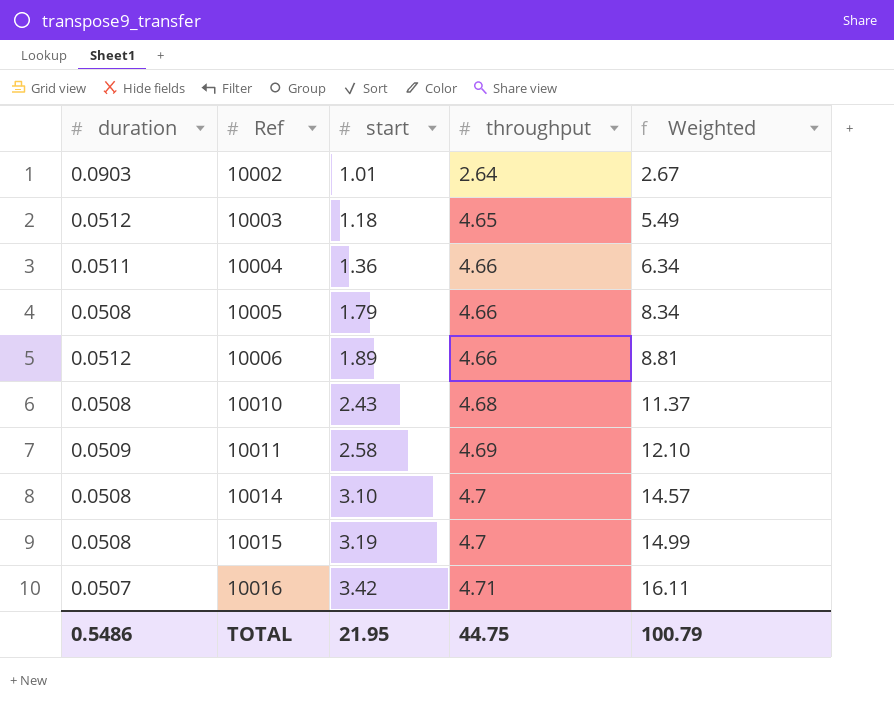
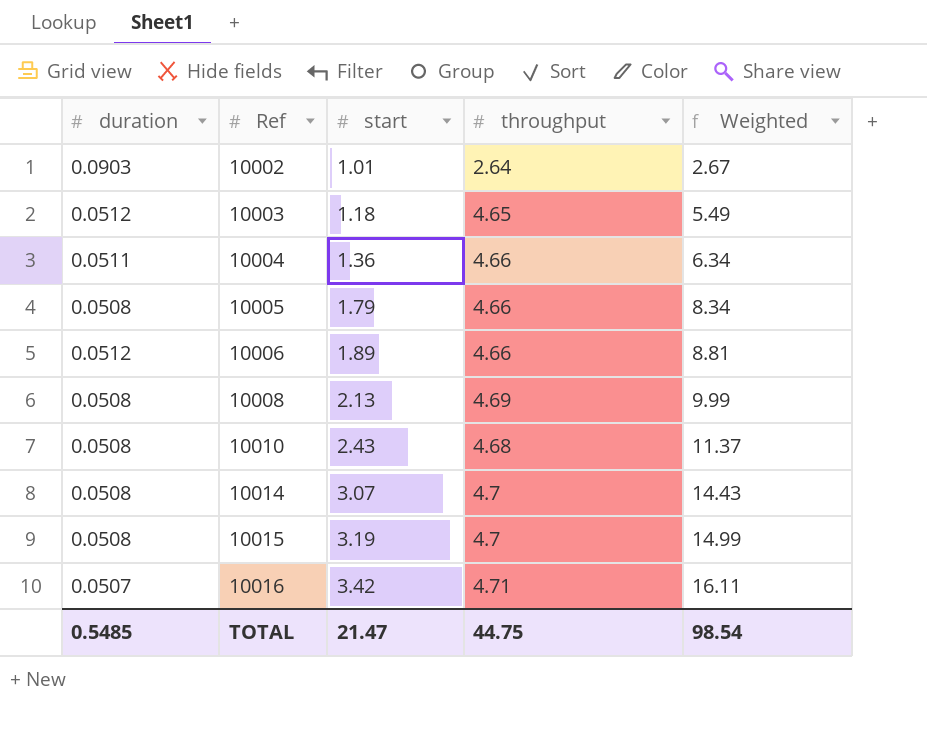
row 10011: 0.0509 | 2.58 | 4.69 | 12.10 -> none
row 10008: none -> 0.0508 | 2.13 | 4.69 | 9.99
10014 | start: 3.10 -> 3.07
10014 | Weighted: 14.57 -> 14.43
TOTAL | duration: 0.5486 -> 0.5485
TOTAL | start: 21.95 -> 21.47
TOTAL | Weighted: 100.79 -> 98.54

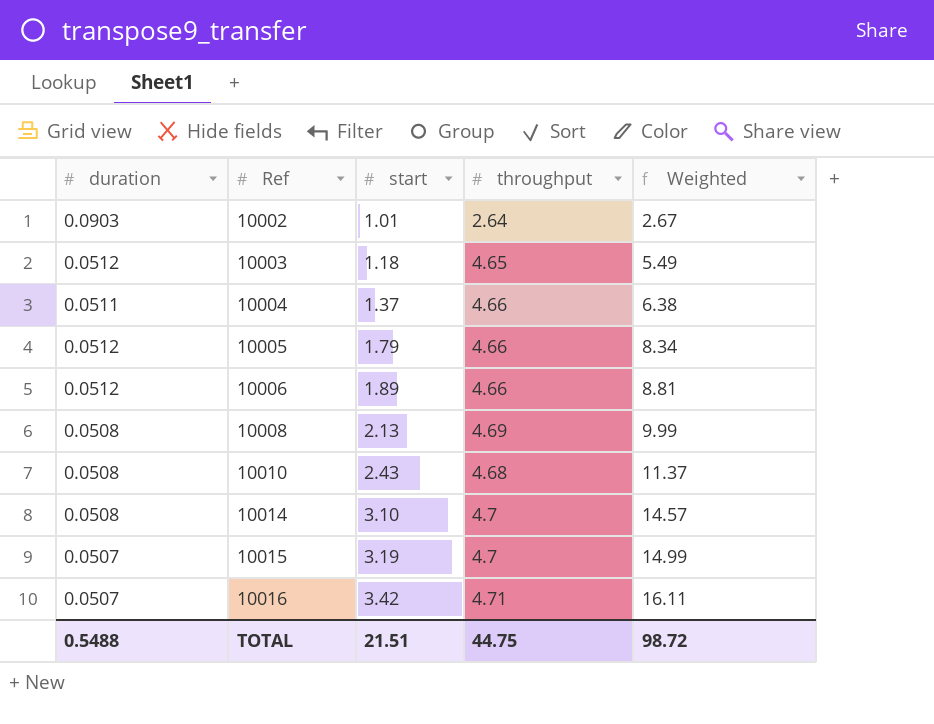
10004 | start: 1.36 -> 1.37
10004 | Weighted: 6.34 -> 6.38
10005 | duration: 0.0508 -> 0.0512
10014 | start: 3.07 -> 3.10
10014 | Weighted: 14.43 -> 14.57
10015 | duration: 0.0508 -> 0.0507
TOTAL | duration: 0.5485 -> 0.5488
TOTAL | start: 21.47 -> 21.51
TOTAL | Weighted: 98.54 -> 98.72

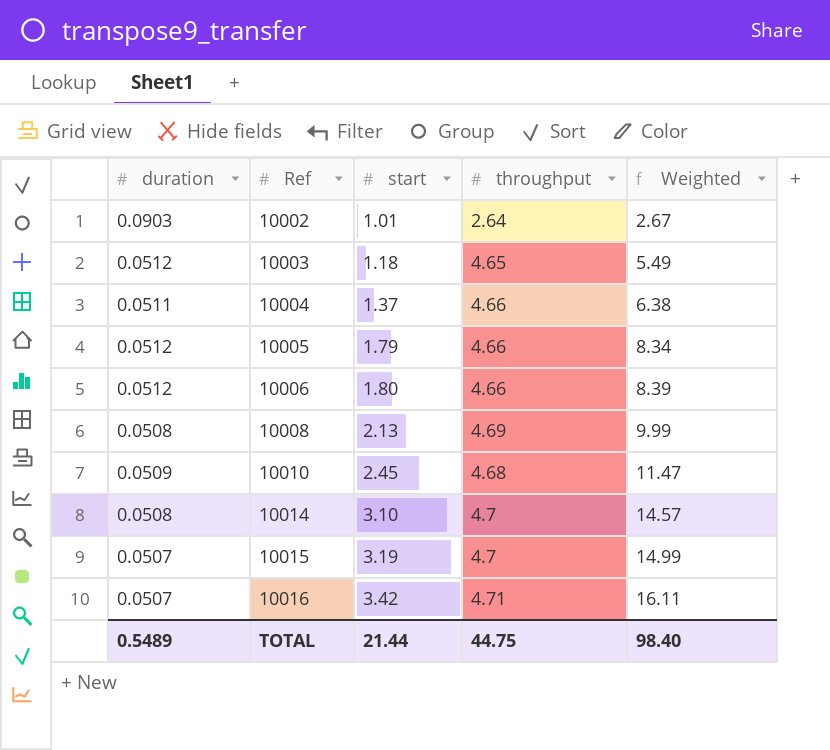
10006 | start: 1.89 -> 1.80
10006 | Weighted: 8.81 -> 8.39
10010 | duration: 0.0508 -> 0.0509
10010 | start: 2.43 -> 2.45
10010 | Weighted: 11.37 -> 11.47
TOTAL | duration: 0.5488 -> 0.5489
TOTAL | start: 21.51 -> 21.44
TOTAL | Weighted: 98.72 -> 98.40

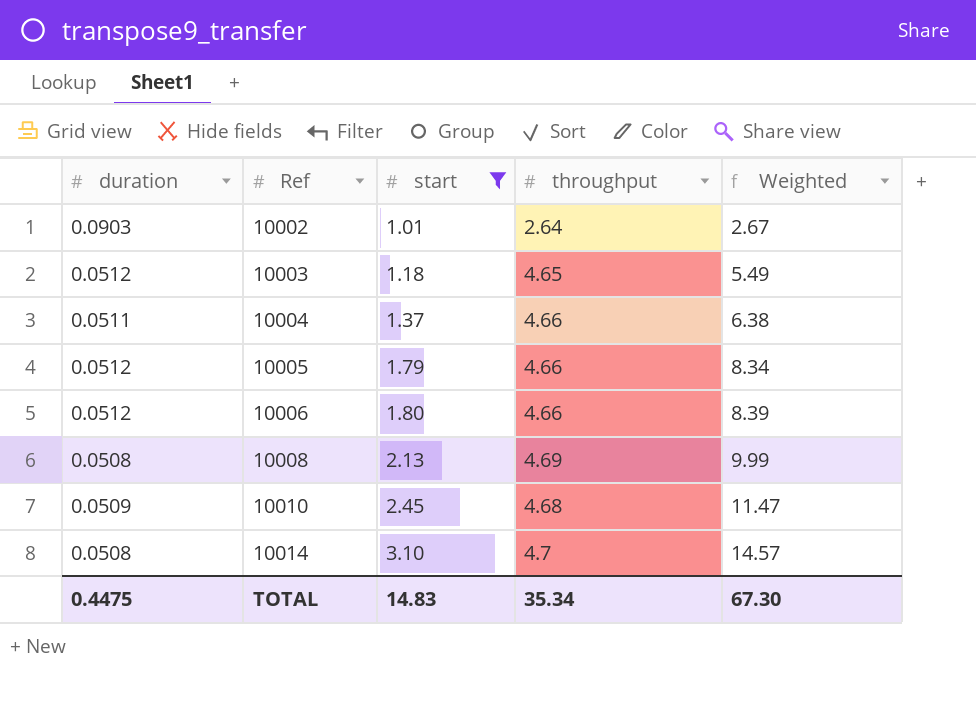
filter: none -> start <= 3.10
TOTAL | duration: 0.5489 -> 0.4475
TOTAL | start: 21.44 -> 14.83
TOTAL | throughput: 44.75 -> 35.34
TOTAL | Weighted: 98.40 -> 67.30

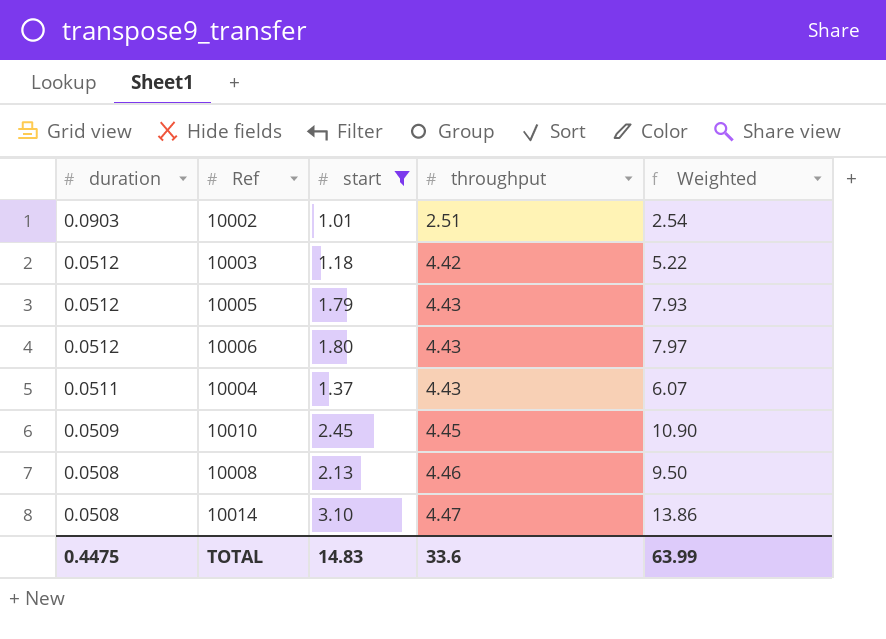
row order: Ref ascending -> duration descending
10002 | throughput: 2.64 -> 2.51
10002 | Weighted: 2.67 -> 2.54
10003 | throughput: 4.65 -> 4.42
10003 | Weighted: 5.49 -> 5.22
10005 | throughput: 4.66 -> 4.43
10005 | Weighted: 8.34 -> 7.93
10006 | throughput: 4.66 -> 4.43
10006 | Weighted: 8.39 -> 7.97
10004 | throughput: 4.66 -> 4.43
10004 | Weighted: 6.38 -> 6.07
10010 | throughput: 4.68 -> 4.45
10010 | Weighted: 11.47 -> 10.90
10008 | throughput: 4.69 -> 4.46
10008 | Weighted: 9.99 -> 9.50
10014 | throughput: 4.7 -> 4.47
10014 | Weighted: 14.57 -> 13.86
TOTAL | throughput: 35.34 -> 33.6
TOTAL | Weighted: 67.30 -> 63.99

